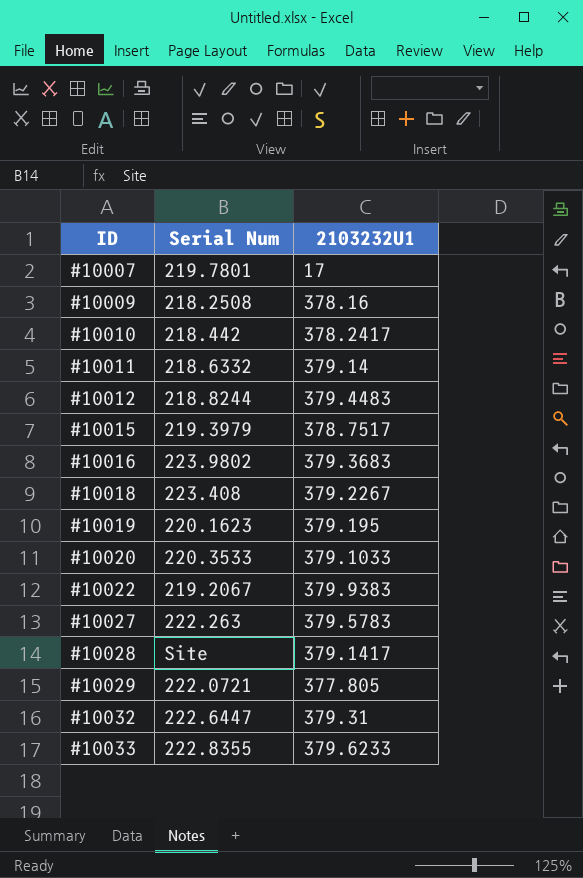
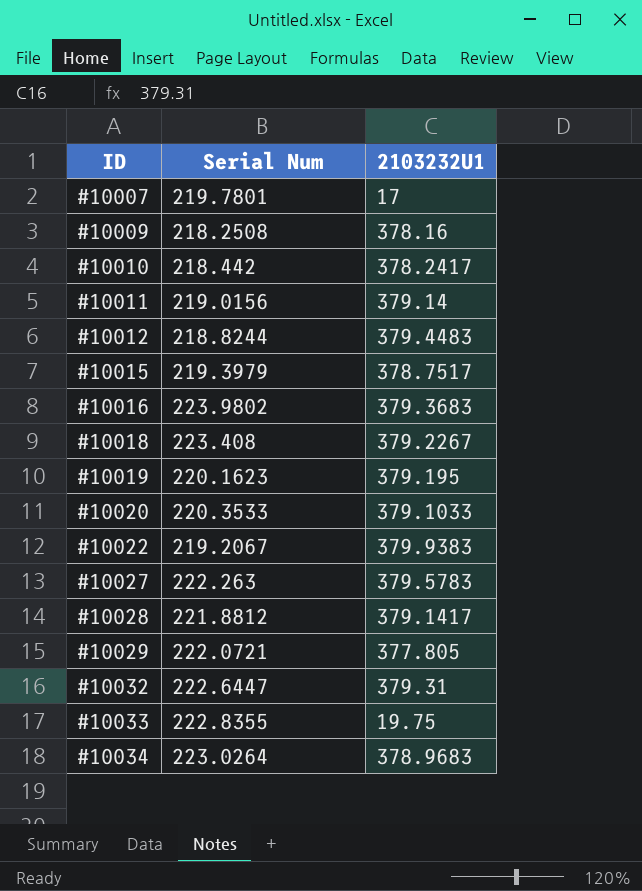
#10011 | Serial Num: 218.6332 -> 219.0156
#10028 | Serial Num: Site -> 221.8812
#10033 | 2103232U1: 379.6233 -> 19.75
row #10034: none -> 223.0264 | 378.9683

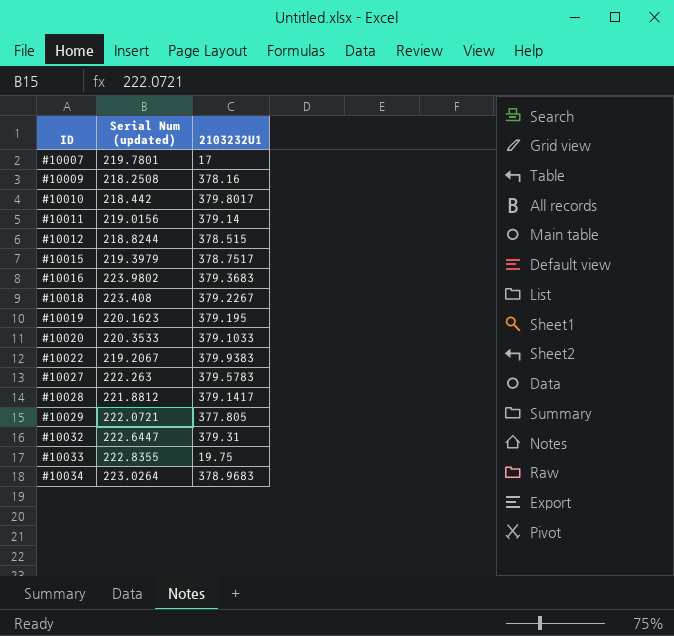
column name: Serial Num -> Serial Num (updated)
#10010 | 2103232U1: 378.2417 -> 379.8017
#10012 | 2103232U1: 379.4483 -> 378.515

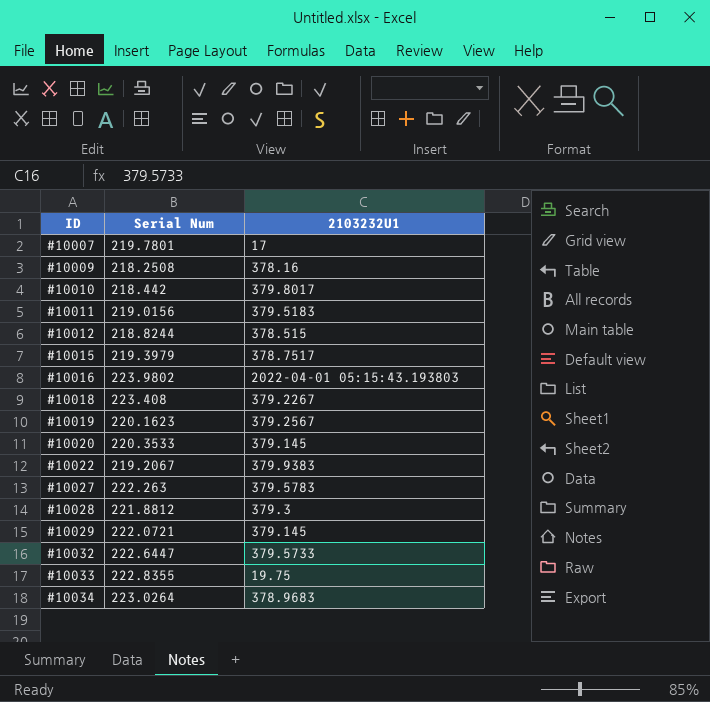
column name: Serial Num (updated) -> Serial Num
#10011 | 2103232U1: 379.14 -> 379.5183
#10016 | 2103232U1: 379.3683 -> 2022-04-01 05:15:43.193803
#10019 | 2103232U1: 379.195 -> 379.2567
#10020 | 2103232U1: 379.1033 -> 379.145
#10028 | 2103232U1: 379.1417 -> 379.3
#10029 | 2103232U1: 377.805 -> 379.145
#10032 | 2103232U1: 379.31 -> 379.5733

